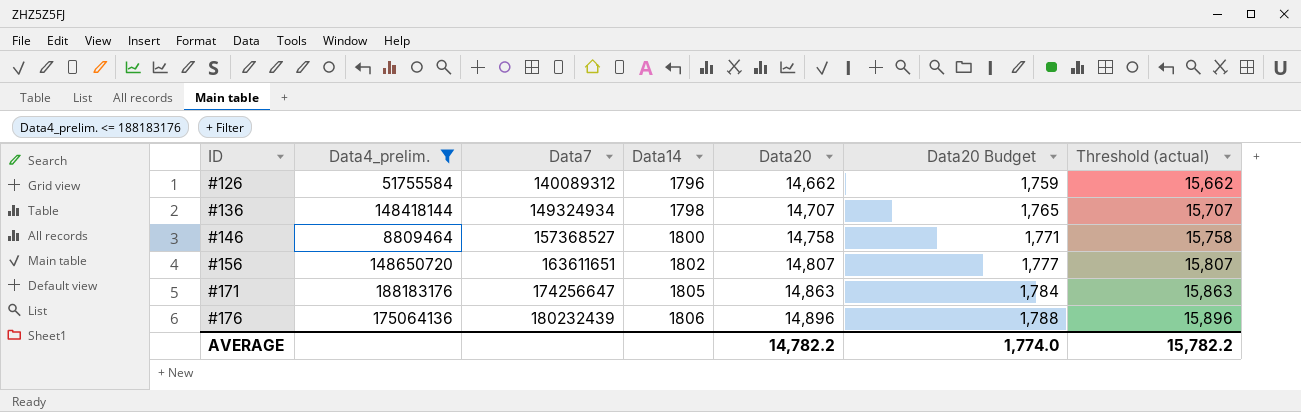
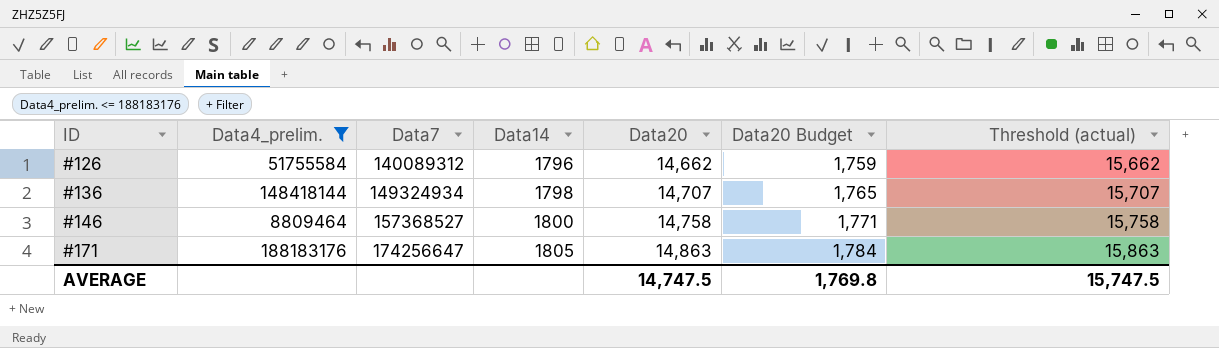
row #156: 148650720 | 163611651 | 1802 | 14,807 | 1,777 | 15,807 -> none
row #176: 175064136 | 180232439 | 1806 | 14,896 | 1,788 | 15,896 -> none
AVERAGE | Data20: 14,782.2 -> 14,747.5
AVERAGE | Data20 Budget: 1,774.0 -> 1,769.8
AVERAGE | Threshold (actual): 15,782.2 -> 15,747.5

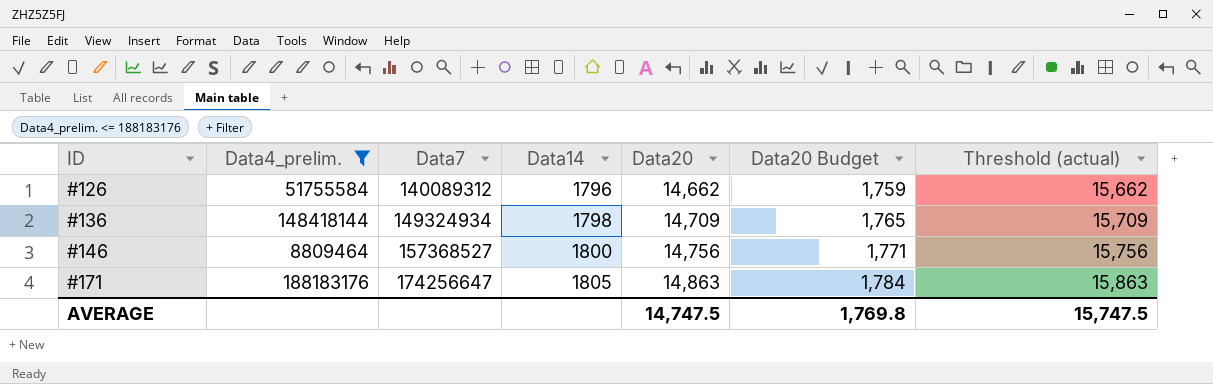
#136 | Data20: 14,707 -> 14,709
#136 | Threshold (actual): 15,707 -> 15,709
#146 | Data20: 14,758 -> 14,756
#146 | Threshold (actual): 15,758 -> 15,756

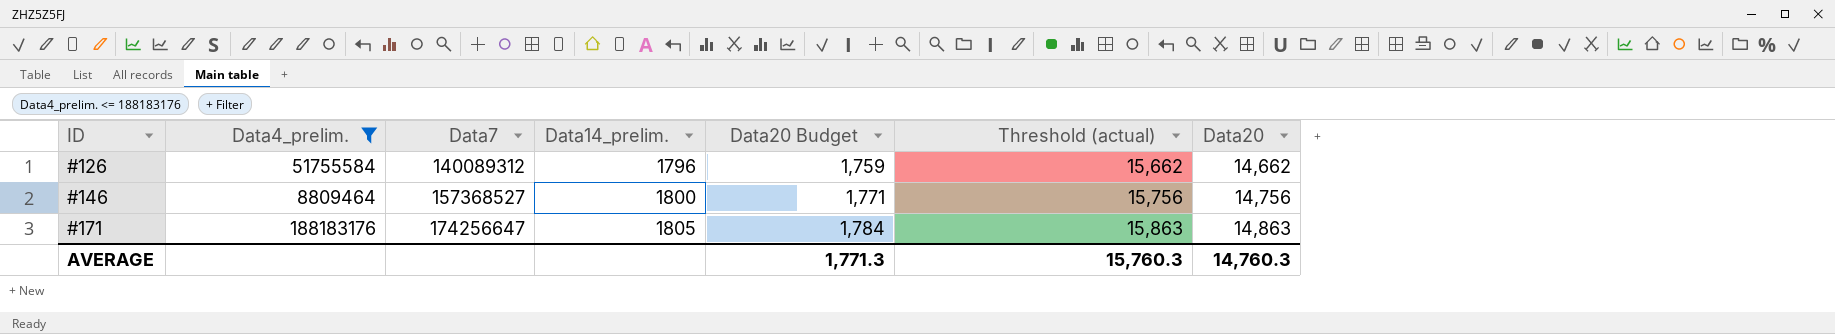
column name: Data14 -> Data14_prelim.
column Data20 | position: 5 -> 7
row #136: 148418144 | 149324934 | 1798 | 14,709 | 1,765 | 15,709 -> none
AVERAGE | Data20 Budget: 1,769.8 -> 1,771.3
AVERAGE | Threshold (actual): 15,747.5 -> 15,760.3
AVERAGE | Data20: 14,747.5 -> 14,760.3

